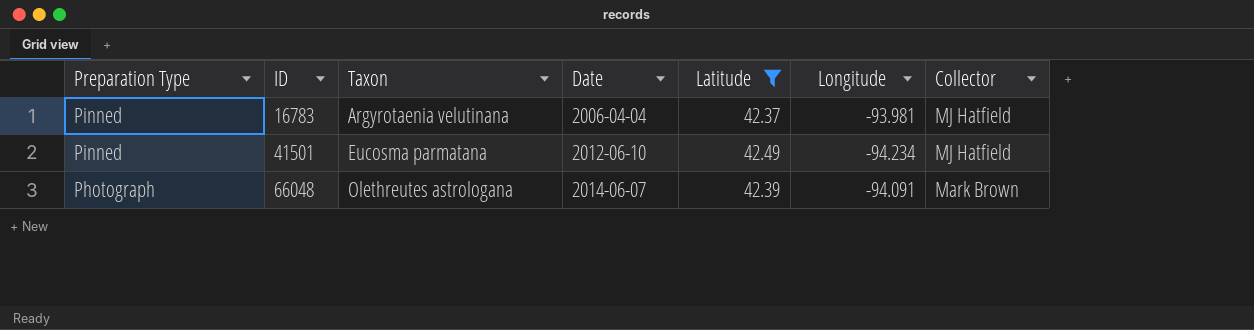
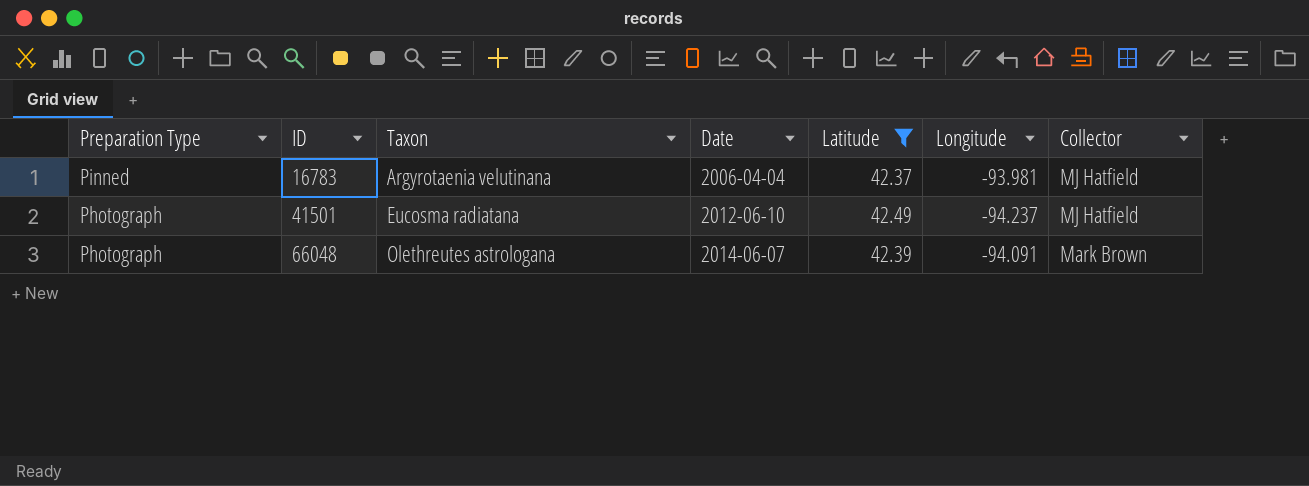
41501 | Preparation Type: Pinned -> Photograph
41501 | Taxon: Eucosma parmatana -> Eucosma radiatana
41501 | Longitude: -94.234 -> -94.237

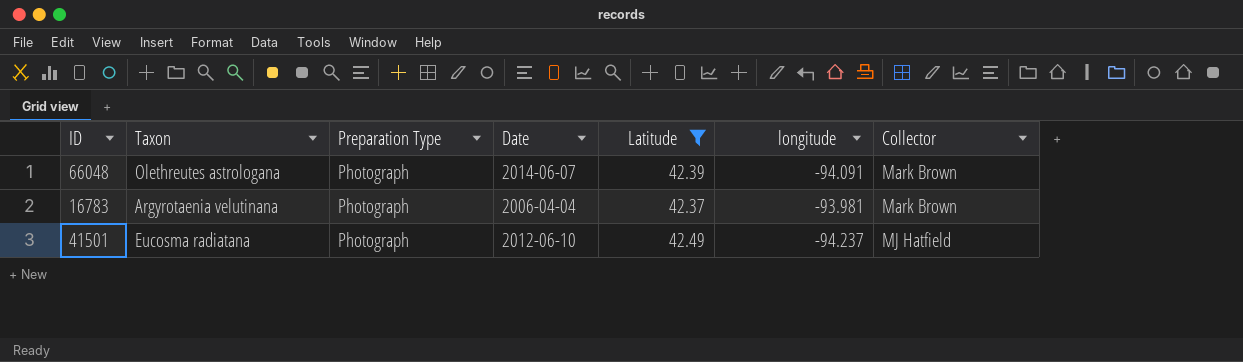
row order: Preparation Type descending -> Collector ascending
column Preparation Type | position: 1 -> 3
column name: Longitude -> longitude
16783 | Preparation Type: Pinned -> Photograph
16783 | Collector: MJ Hatfield -> Mark Brown

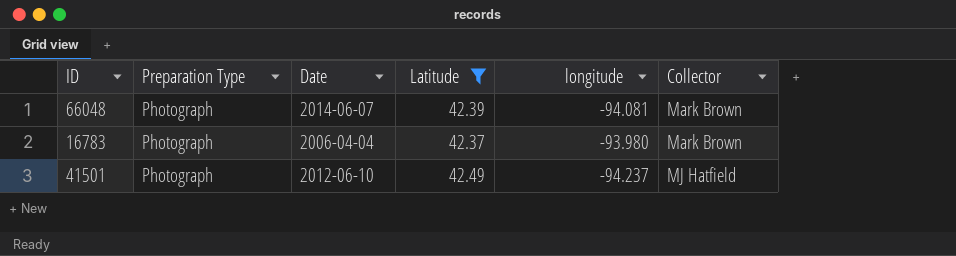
column Taxon | position: 2 -> none
66048 | longitude: -94.091 -> -94.081
16783 | longitude: -93.981 -> -93.980

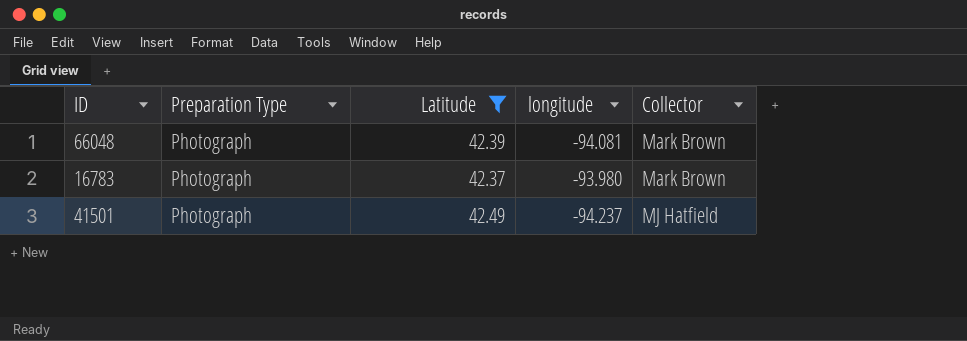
column Date | position: 3 -> none

